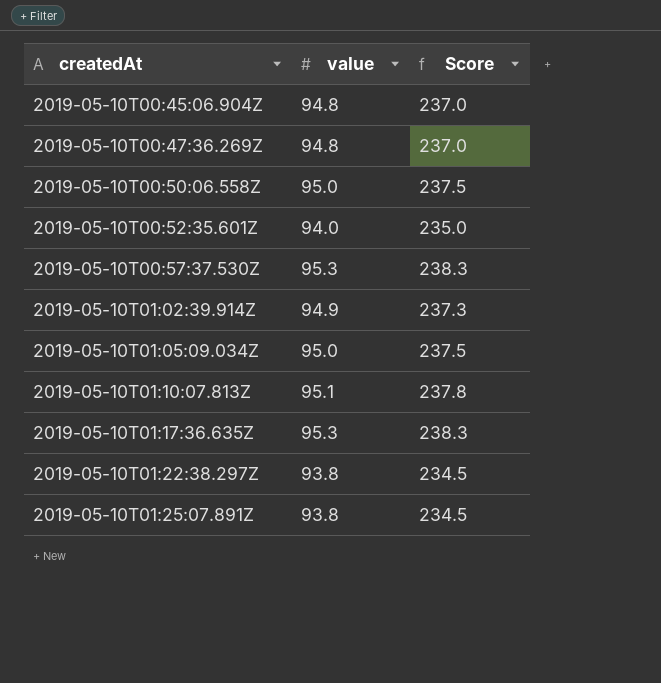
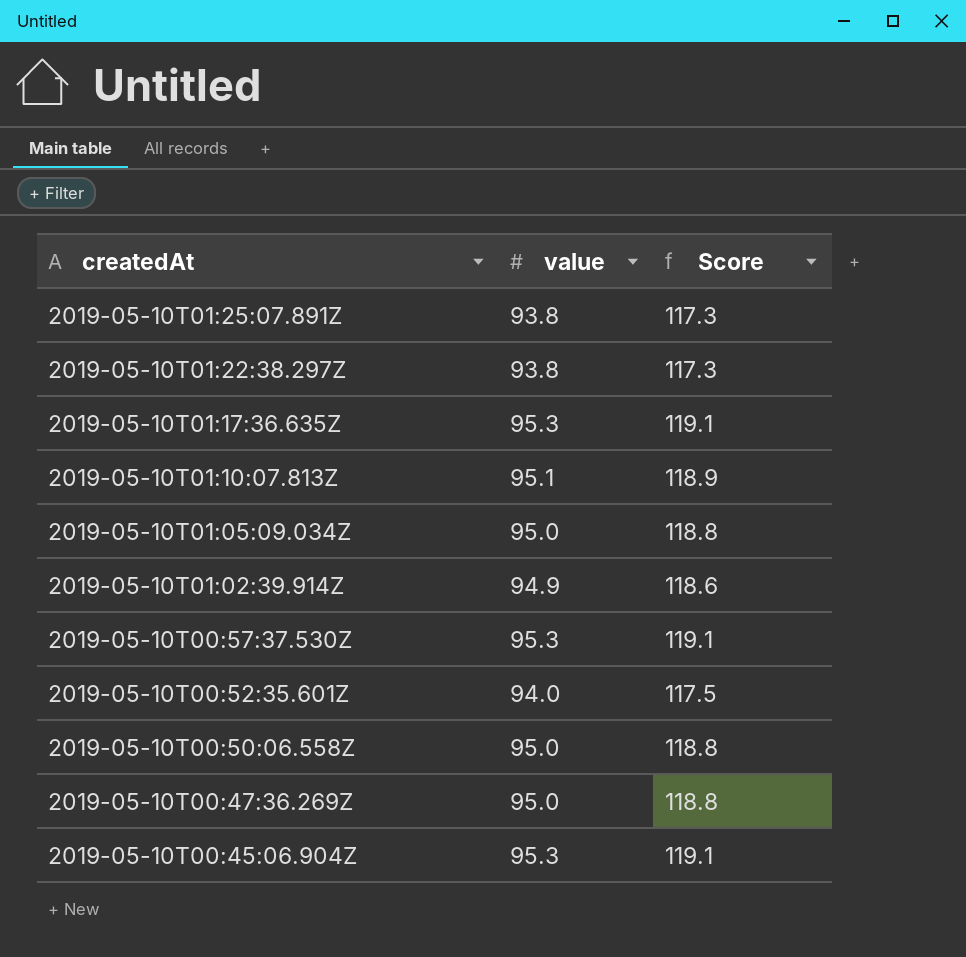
row order: createdAt ascending -> createdAt descending
column Score | formula: [value] * 2.5 -> [value] * 1.25
2019-05-10T00:47:36.269Z | value: 94.8 -> 95.0
2019-05-10T00:45:06.904Z | value: 94.8 -> 95.3

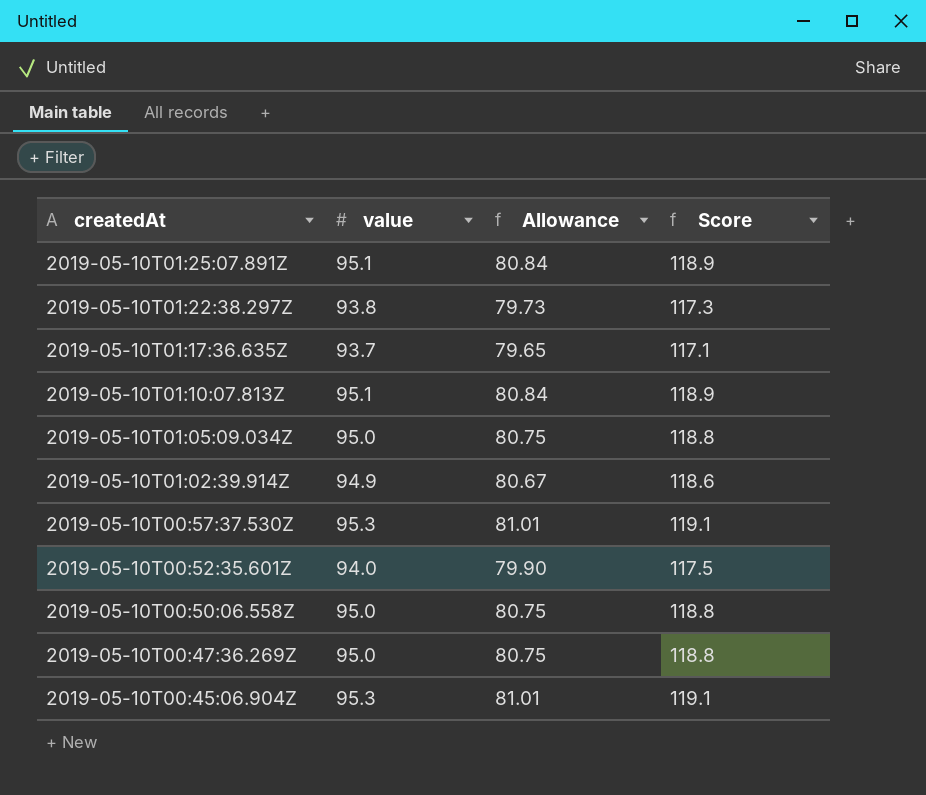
column Allowance | formula: none -> [value] * 0.85
2019-05-10T01:25:07.891Z | value: 93.8 -> 95.1
2019-05-10T01:25:07.891Z | Score: 117.3 -> 118.9
2019-05-10T01:17:36.635Z | value: 95.3 -> 93.7
2019-05-10T01:17:36.635Z | Score: 119.1 -> 117.1

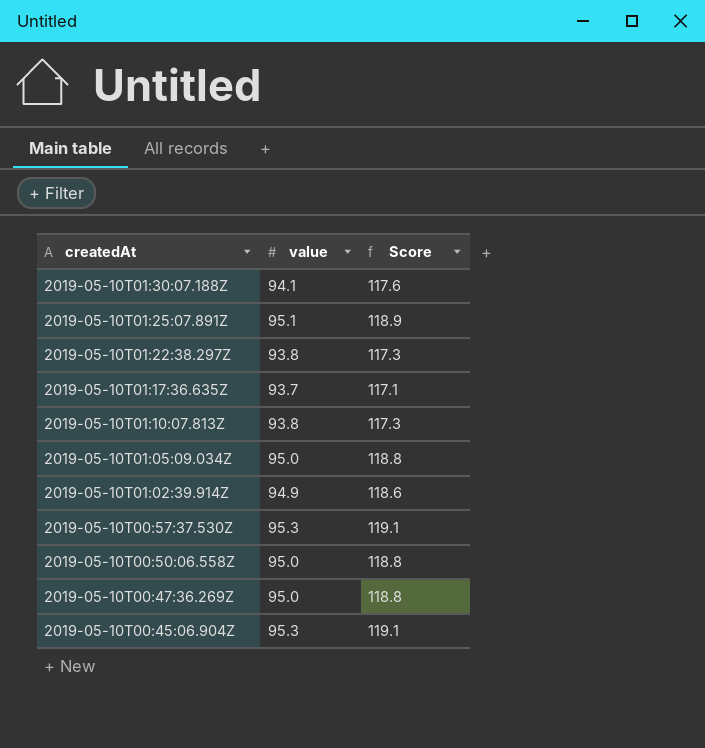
column Allowance | formula: [value] * 0.85 -> none
row 2019-05-10T00:52:35.601Z: 94.0 | 79.90 | 117.5 -> none
row 2019-05-10T01:30:07.188Z: none -> 94.1 | 117.6
2019-05-10T01:10:07.813Z | value: 95.1 -> 93.8
2019-05-10T01:10:07.813Z | Score: 118.9 -> 117.3

